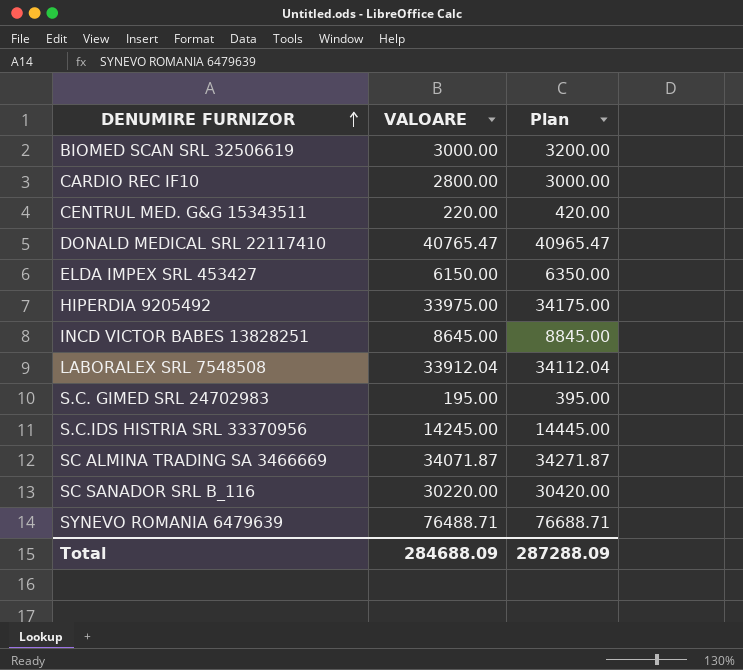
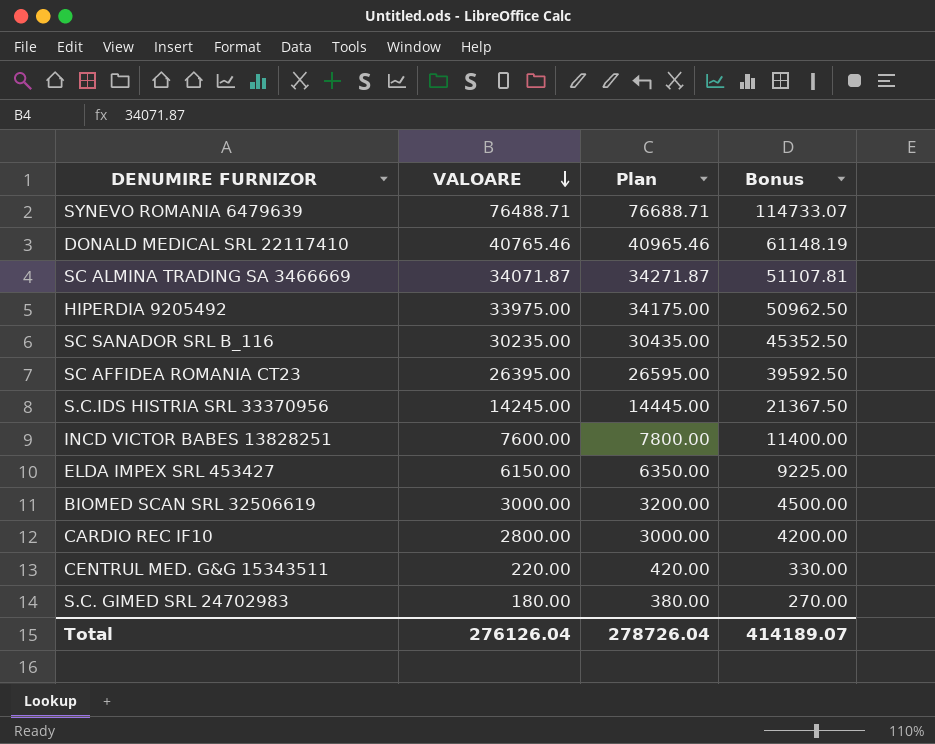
row order: DENUMIRE FURNIZOR ascending -> VALOARE descending
column Bonus | formula: none -> [VALOARE] * 1.5
row LABORALEX SRL 7548508: 33912.04 | 34112.04 -> none
DONALD MEDICAL SRL 22117410 | VALOARE: 40765.47 -> 40765.46
DONALD MEDICAL SRL 22117410 | Plan: 40965.47 -> 40965.46
SC SANADOR SRL B_116 | VALOARE: 30220.00 -> 30235.00
SC SANADOR SRL B_116 | Plan: 30420.00 -> 30435.00
row SC AFFIDEA ROMANIA CT23: none -> 26395.00 | 26595.00 | 39592.50
INCD VICTOR BABES 13828251 | VALOARE: 8645.00 -> 7600.00
INCD VICTOR BABES 13828251 | Plan: 8845.00 -> 7800.00
S.C. GIMED SRL 24702983 | VALOARE: 195.00 -> 180.00
S.C. GIMED SRL 24702983 | Plan: 395.00 -> 380.00
Total | VALOARE: 284688.09 -> 276126.04
Total | Plan: 287288.09 -> 278726.04

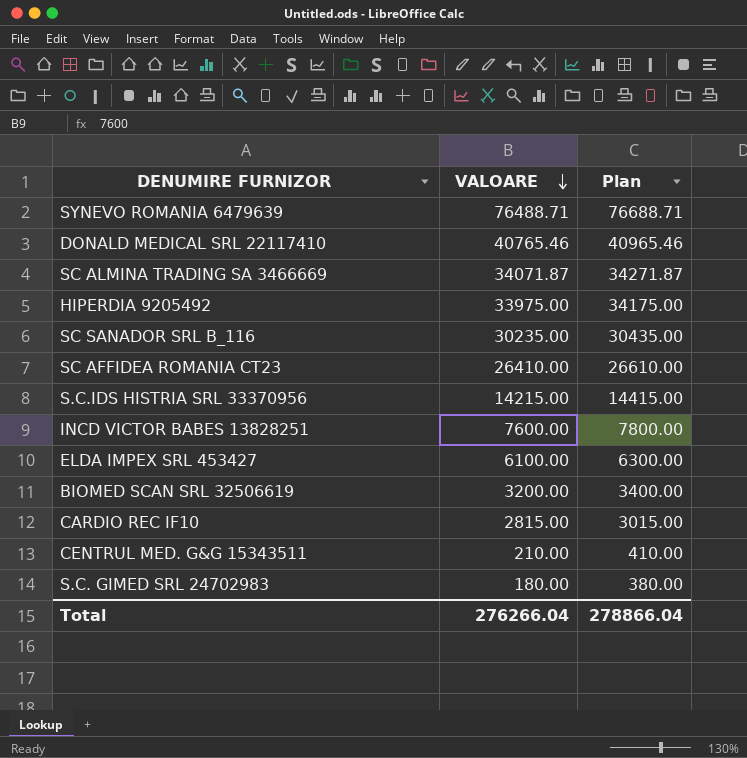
column Bonus | formula: [VALOARE] * 1.5 -> none
SC AFFIDEA ROMANIA CT23 | VALOARE: 26395.00 -> 26410.00
SC AFFIDEA ROMANIA CT23 | Plan: 26595.00 -> 26610.00
S.C.IDS HISTRIA SRL 33370956 | VALOARE: 14245.00 -> 14215.00
S.C.IDS HISTRIA SRL 33370956 | Plan: 14445.00 -> 14415.00
ELDA IMPEX SRL 453427 | VALOARE: 6150.00 -> 6100.00
ELDA IMPEX SRL 453427 | Plan: 6350.00 -> 6300.00
BIOMED SCAN SRL 32506619 | VALOARE: 3000.00 -> 3200.00
BIOMED SCAN SRL 32506619 | Plan: 3200.00 -> 3400.00
CARDIO REC IF10 | VALOARE: 2800.00 -> 2815.00
CARDIO REC IF10 | Plan: 3000.00 -> 3015.00
CENTRUL MED. G&G 15343511 | VALOARE: 220.00 -> 210.00
CENTRUL MED. G&G 15343511 | Plan: 420.00 -> 410.00
Total | VALOARE: 276126.04 -> 276266.04
Total | Plan: 278726.04 -> 278866.04

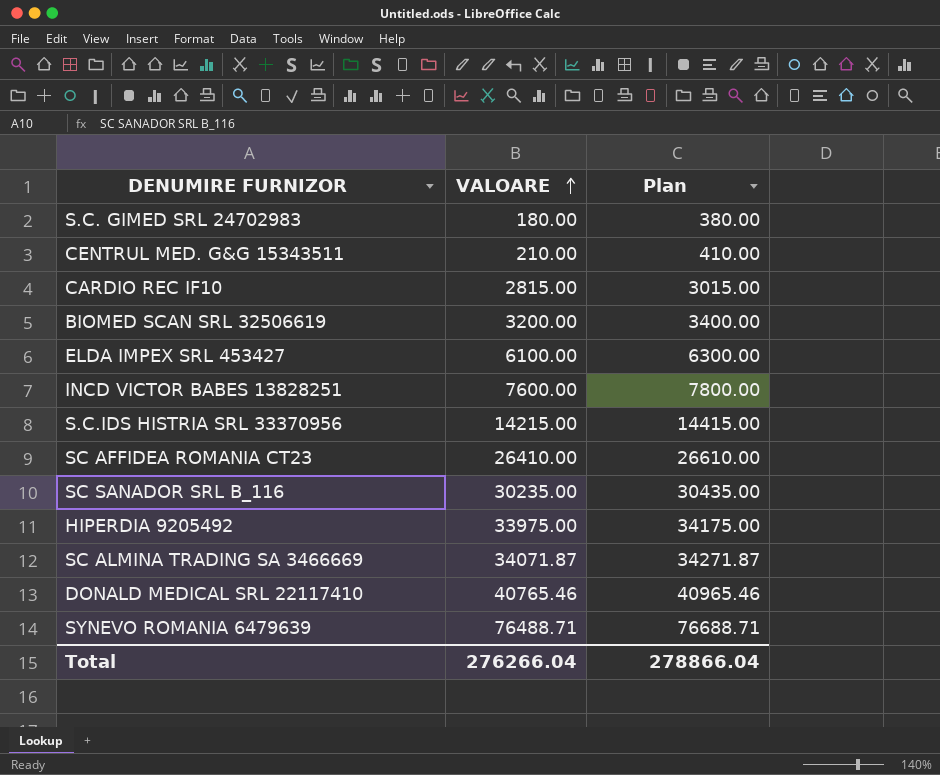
row order: VALOARE descending -> VALOARE ascending

